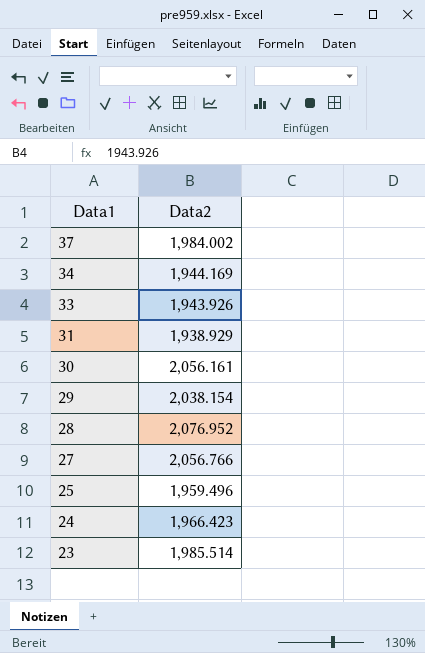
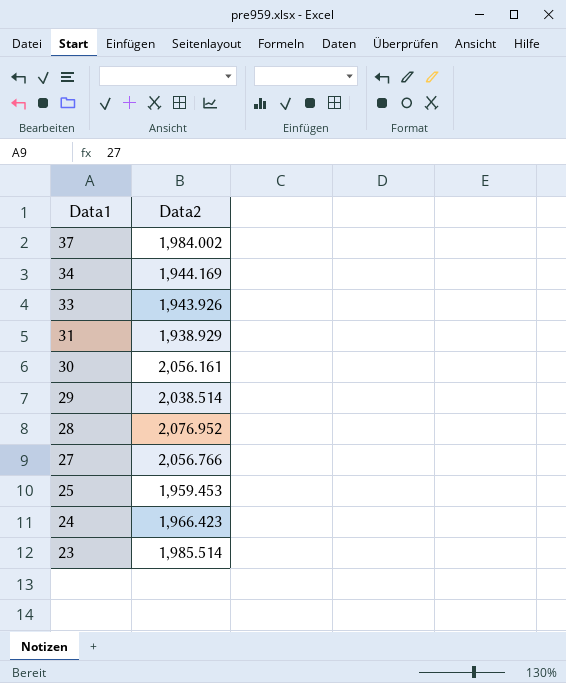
29 | Data2: 2,038.154 -> 2,038.514
25 | Data2: 1,959.496 -> 1,959.453

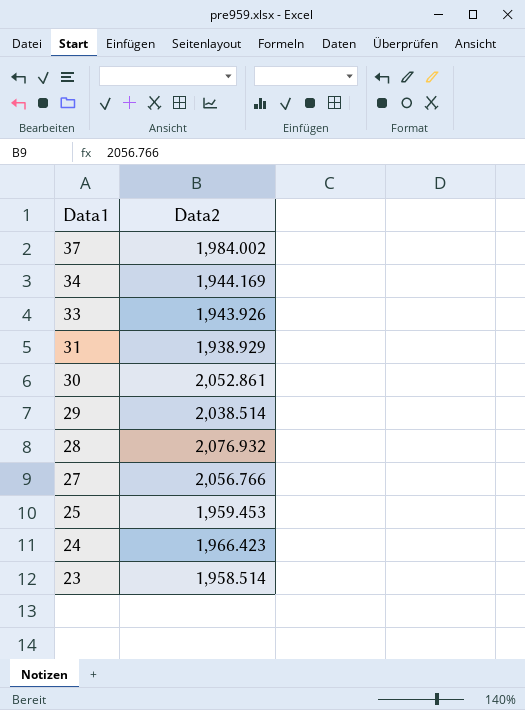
30 | Data2: 2,056.161 -> 2,052.861
28 | Data2: 2,076.952 -> 2,076.932
23 | Data2: 1,985.514 -> 1,958.514

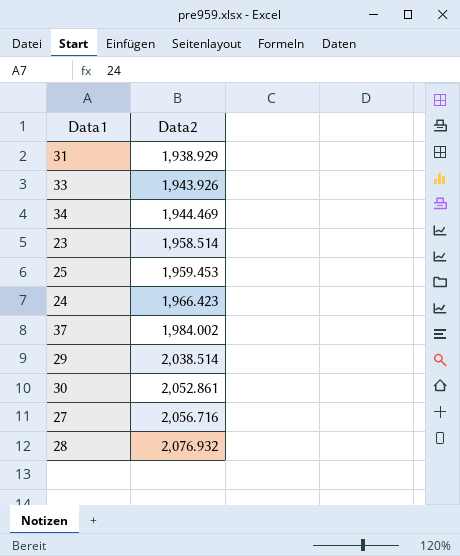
row order: Data1 descending -> Data2 ascending
34 | Data2: 1,944.169 -> 1,944.469
27 | Data2: 2,056.766 -> 2,056.716

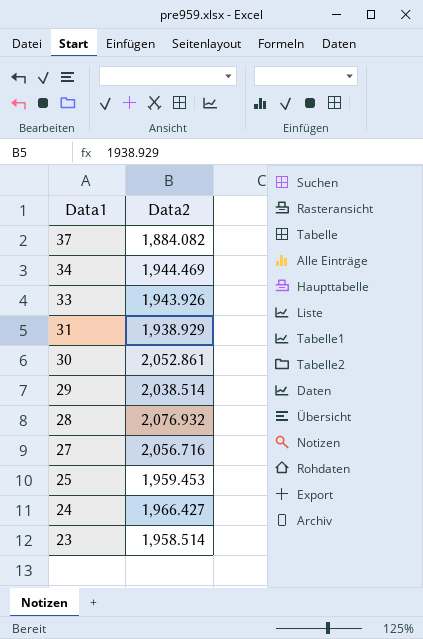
row order: Data2 ascending -> Data1 descending
37 | Data2: 1,984.002 -> 1,884.082
24 | Data2: 1,966.423 -> 1,966.427

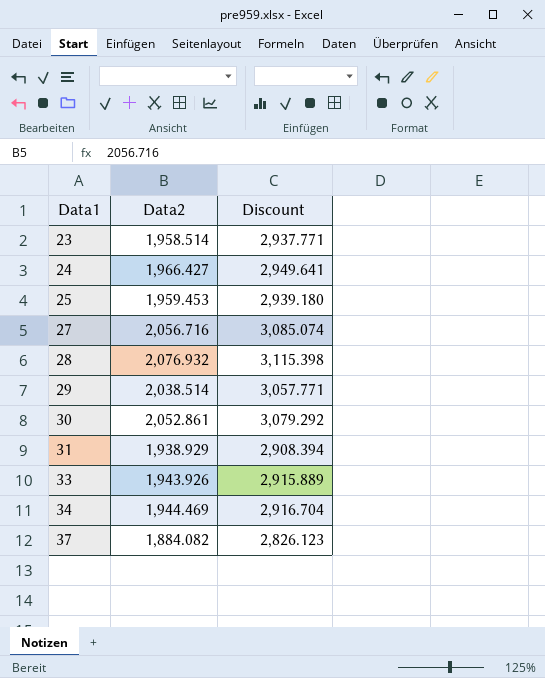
row order: Data1 descending -> Data1 ascending
column Discount | formula: none -> [Data2] * 1.5

